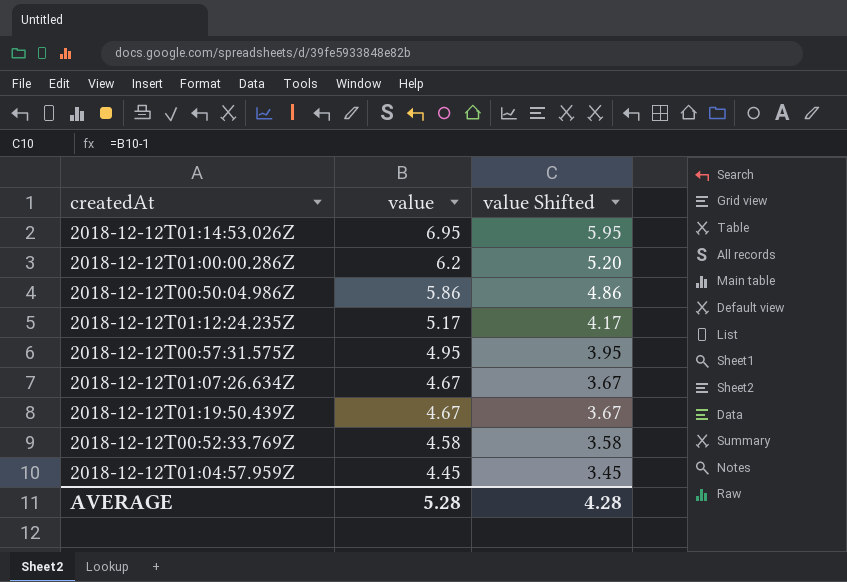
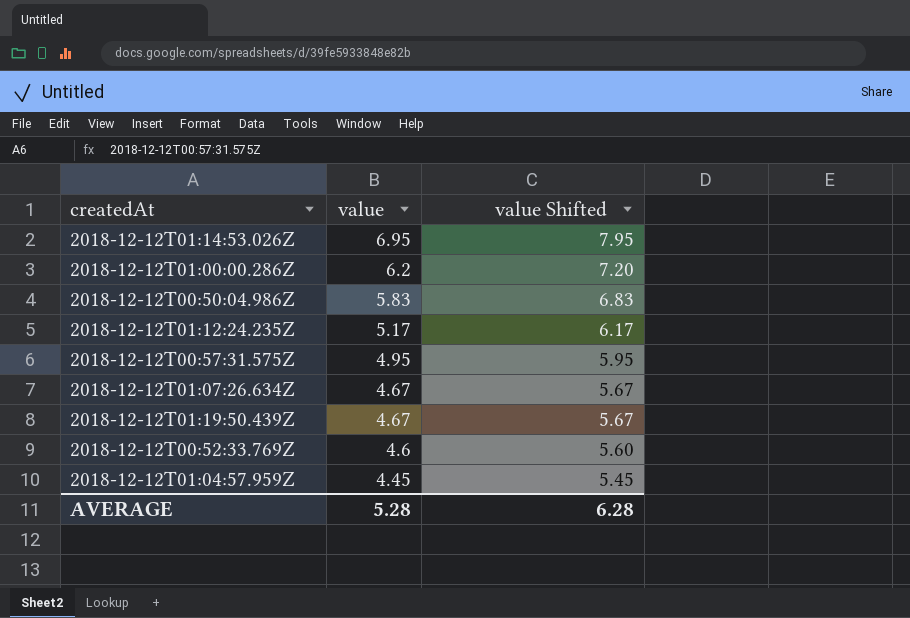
column value Shifted | formula: [value] - 1 -> [value] + 1
2018-12-12T00:50:04.986Z | value: 5.86 -> 5.83
2018-12-12T00:52:33.769Z | value: 4.58 -> 4.6
AVERAGE | value Shifted: 4.28 -> 6.28

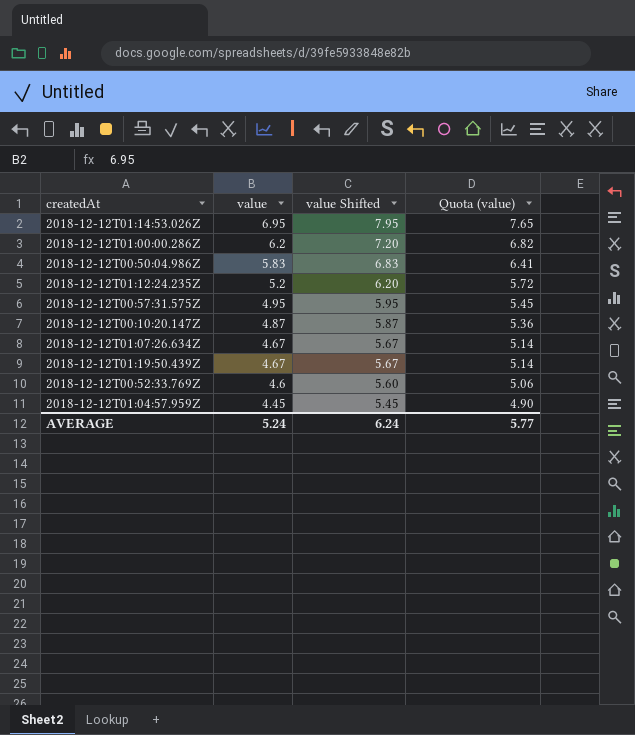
column Quota (value) | formula: none -> [value] * 1.1
2018-12-12T01:12:24.235Z | value: 5.17 -> 5.2
2018-12-12T01:12:24.235Z | value Shifted: 6.17 -> 6.20
row 2018-12-12T00:10:20.147Z: none -> 4.87 | 5.87 | 5.36
AVERAGE | value: 5.28 -> 5.24
AVERAGE | value Shifted: 6.28 -> 6.24

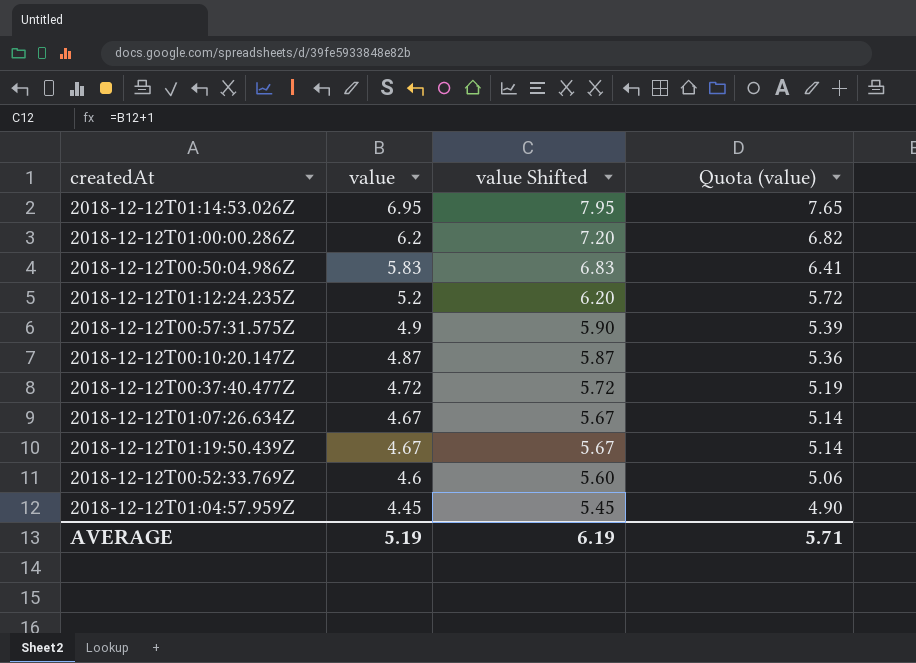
2018-12-12T00:57:31.575Z | value: 4.95 -> 4.9
2018-12-12T00:57:31.575Z | value Shifted: 5.95 -> 5.90
2018-12-12T00:57:31.575Z | Quota (value): 5.45 -> 5.39
row 2018-12-12T00:37:40.477Z: none -> 4.72 | 5.72 | 5.19
AVERAGE | value: 5.24 -> 5.19
AVERAGE | value Shifted: 6.24 -> 6.19
AVERAGE | Quota (value): 5.77 -> 5.71

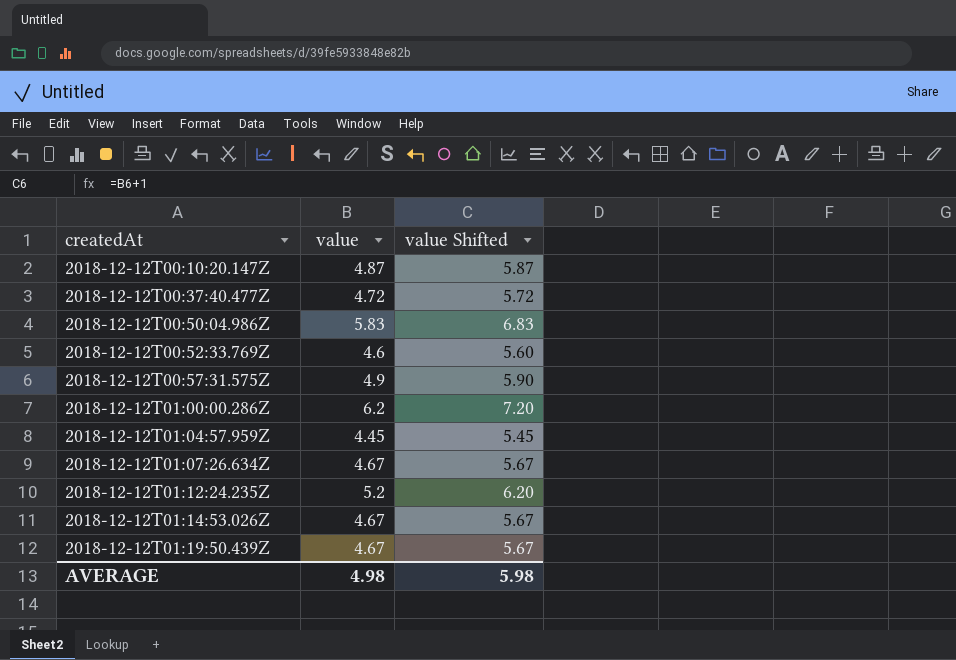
row order: value descending -> createdAt ascending
column Quota (value) | formula: [value] * 1.1 -> none
2018-12-12T01:14:53.026Z | value: 6.95 -> 4.67
2018-12-12T01:14:53.026Z | value Shifted: 7.95 -> 5.67
AVERAGE | value: 5.19 -> 4.98
AVERAGE | value Shifted: 6.19 -> 5.98

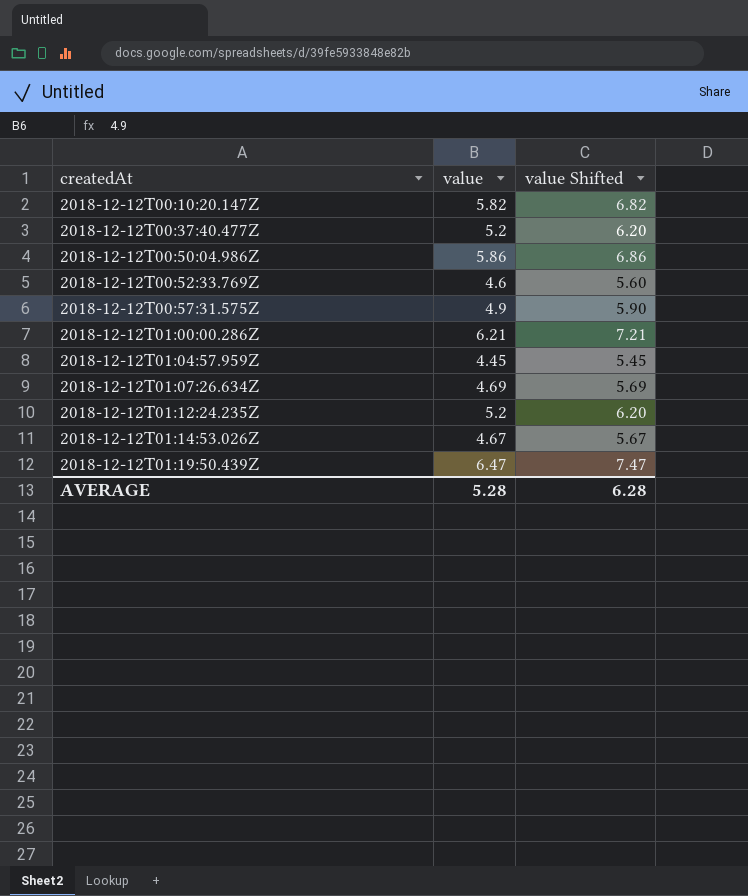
2018-12-12T00:10:20.147Z | value: 4.87 -> 5.82
2018-12-12T00:10:20.147Z | value Shifted: 5.87 -> 6.82
2018-12-12T00:37:40.477Z | value: 4.72 -> 5.2
2018-12-12T00:37:40.477Z | value Shifted: 5.72 -> 6.20
2018-12-12T00:50:04.986Z | value: 5.83 -> 5.86
2018-12-12T00:50:04.986Z | value Shifted: 6.83 -> 6.86
2018-12-12T01:00:00.286Z | value: 6.2 -> 6.21
2018-12-12T01:00:00.286Z | value Shifted: 7.20 -> 7.21
2018-12-12T01:07:26.634Z | value: 4.67 -> 4.69
2018-12-12T01:07:26.634Z | value Shifted: 5.67 -> 5.69
2018-12-12T01:19:50.439Z | value: 4.67 -> 6.47
2018-12-12T01:19:50.439Z | value Shifted: 5.67 -> 7.47
AVERAGE | value: 4.98 -> 5.28
AVERAGE | value Shifted: 5.98 -> 6.28

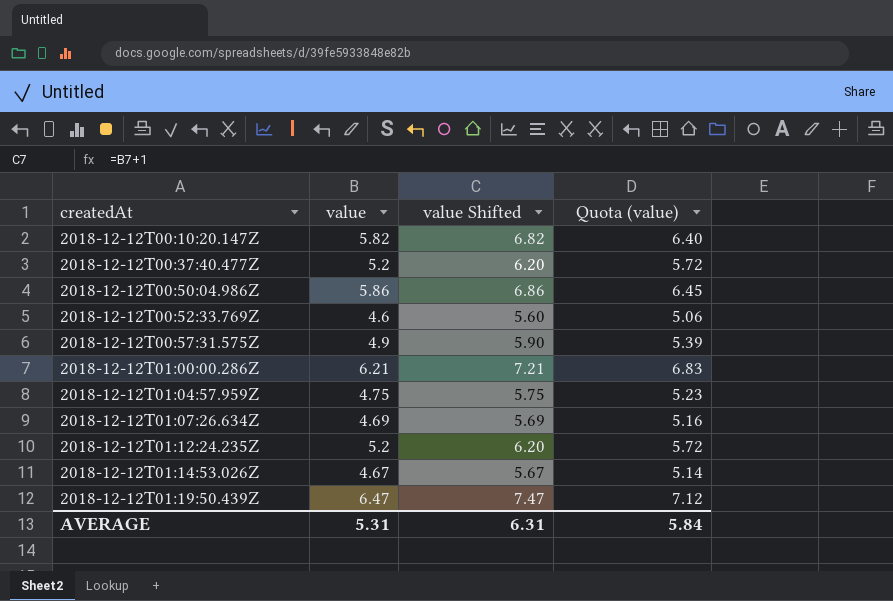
column Quota (value) | formula: none -> [value] * 1.1
2018-12-12T01:04:57.959Z | value: 4.45 -> 4.75
2018-12-12T01:04:57.959Z | value Shifted: 5.45 -> 5.75
AVERAGE | value: 5.28 -> 5.31
AVERAGE | value Shifted: 6.28 -> 6.31

